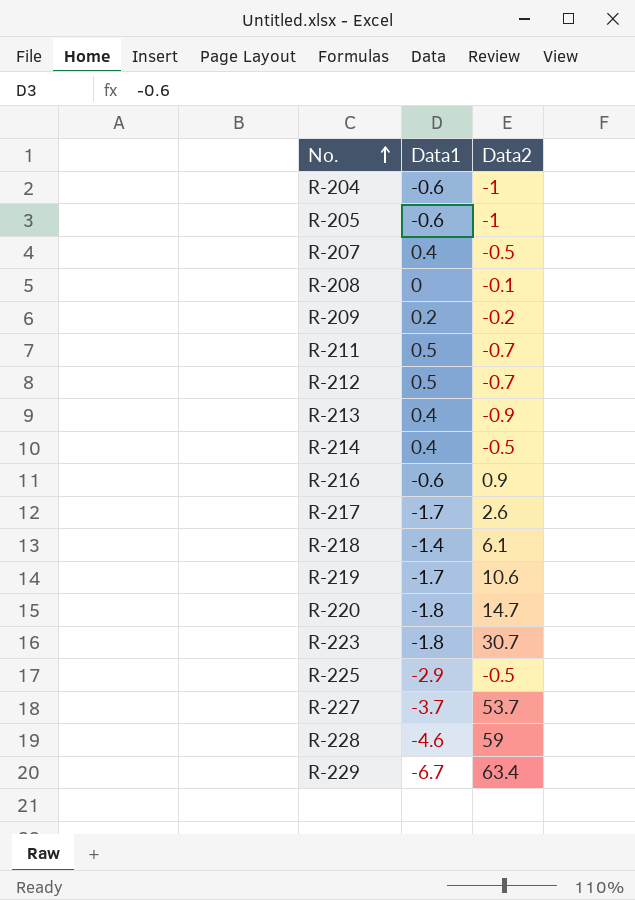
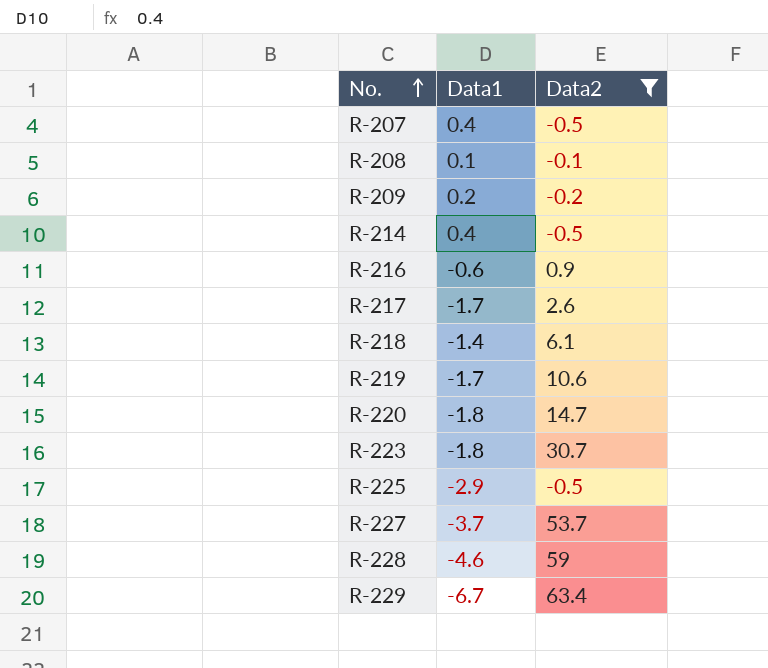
filter: none -> Data2 >= -0.5
R-208 | Data1: 0 -> 0.1

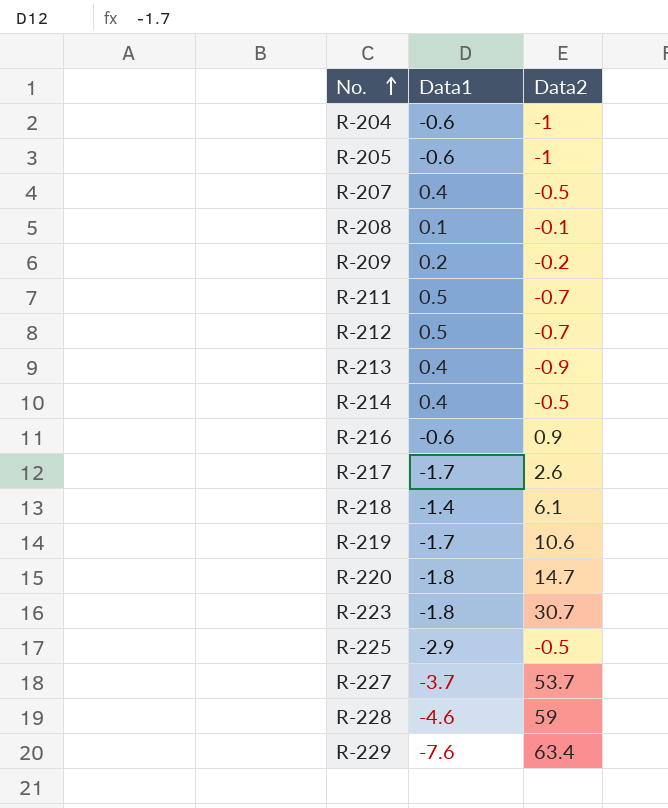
filter: Data2 >= -0.5 -> none
R-229 | Data1: -6.7 -> -7.6

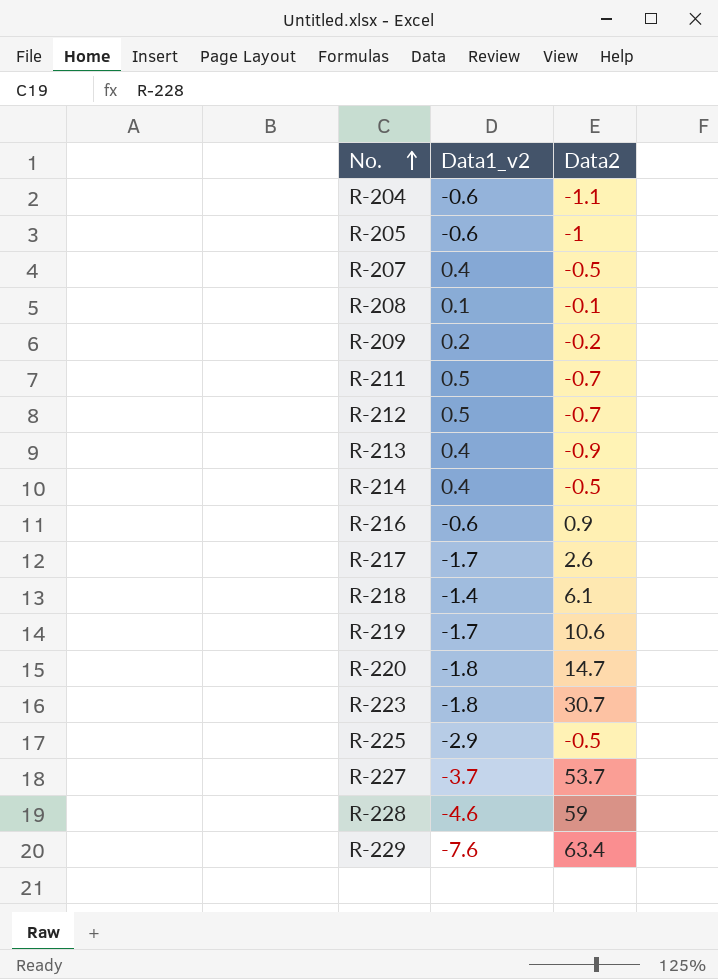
column name: Data1 -> Data1_v2
R-204 | Data2: -1 -> -1.1

